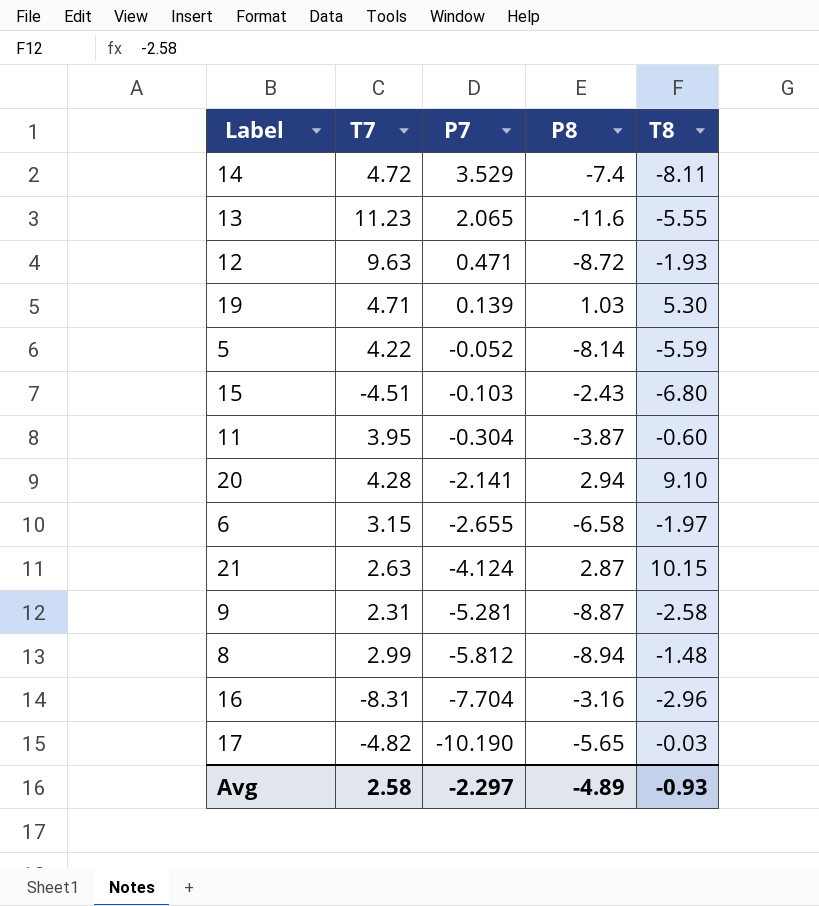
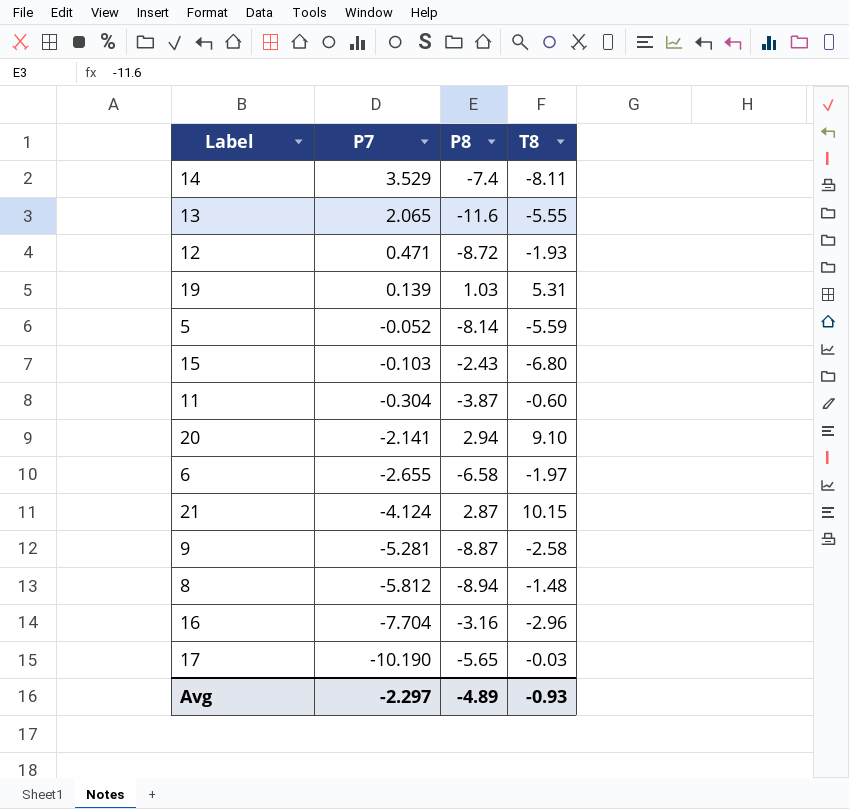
column T7 | position: 2 -> none
19 | T8: 5.30 -> 5.31

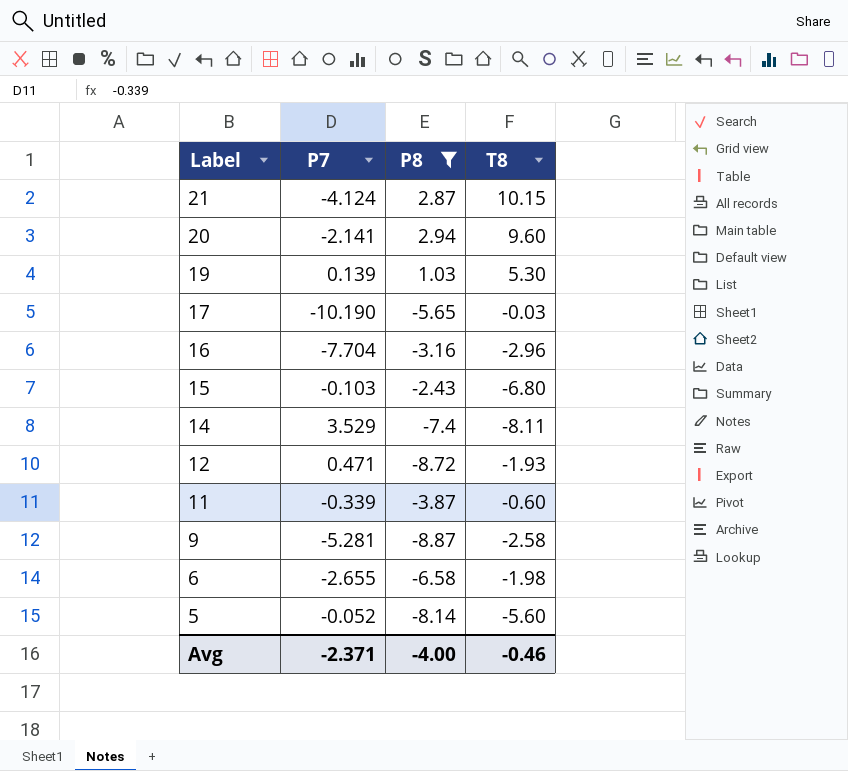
filter: none -> P8 >= -8.87
row order: P7 descending -> Label descending
20 | T8: 9.10 -> 9.60
19 | T8: 5.31 -> 5.30
11 | P7: -0.304 -> -0.339
6 | T8: -1.97 -> -1.98
5 | T8: -5.59 -> -5.60
Avg | P7: -2.297 -> -2.371
Avg | P8: -4.89 -> -4.00
Avg | T8: -0.93 -> -0.46

